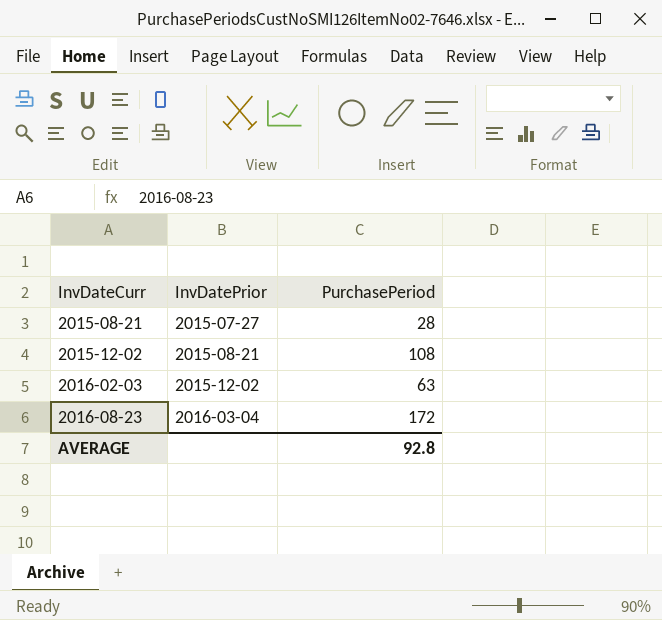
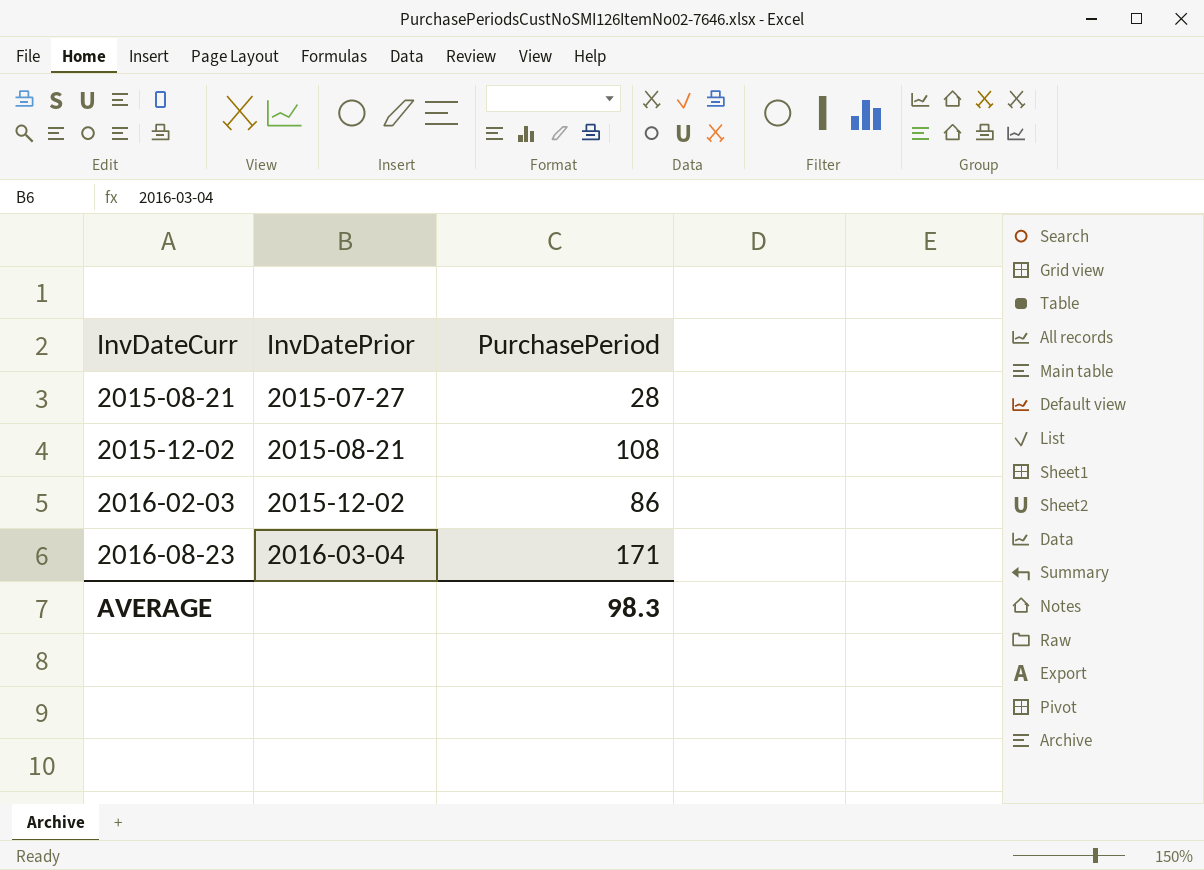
2016-02-03 | PurchasePeriod: 63 -> 86
2016-08-23 | PurchasePeriod: 172 -> 171
AVERAGE | PurchasePeriod: 92.8 -> 98.3

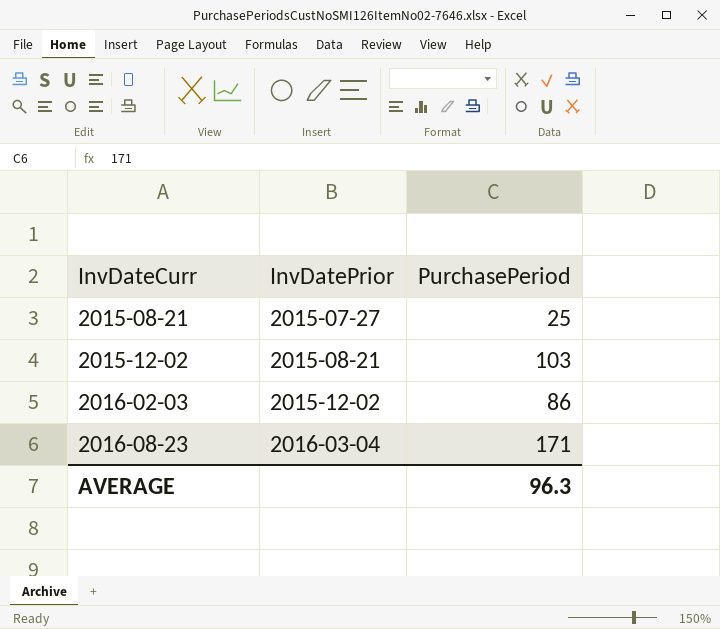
2015-08-21 | PurchasePeriod: 28 -> 25
2015-12-02 | PurchasePeriod: 108 -> 103
AVERAGE | PurchasePeriod: 98.3 -> 96.3

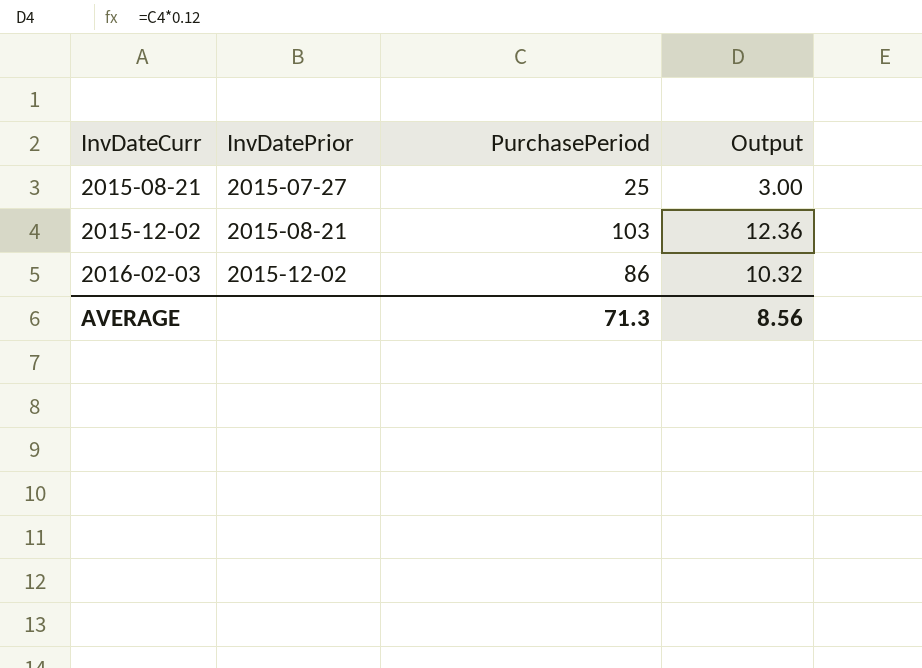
column Output | formula: none -> [PurchasePeriod] * 0.12
row 2016-08-23: 2016-03-04 | 171 -> none
AVERAGE | PurchasePeriod: 96.3 -> 71.3

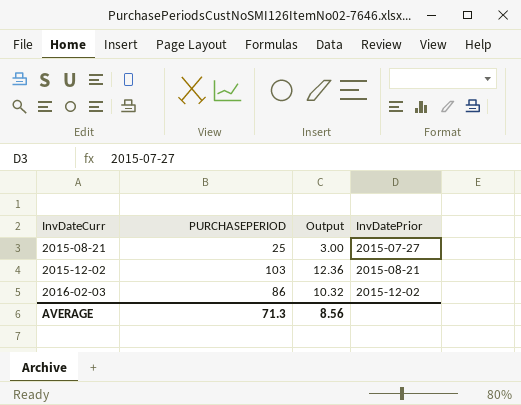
column name: PurchasePeriod -> PURCHASEPERIOD
column InvDatePrior | position: 2 -> 4

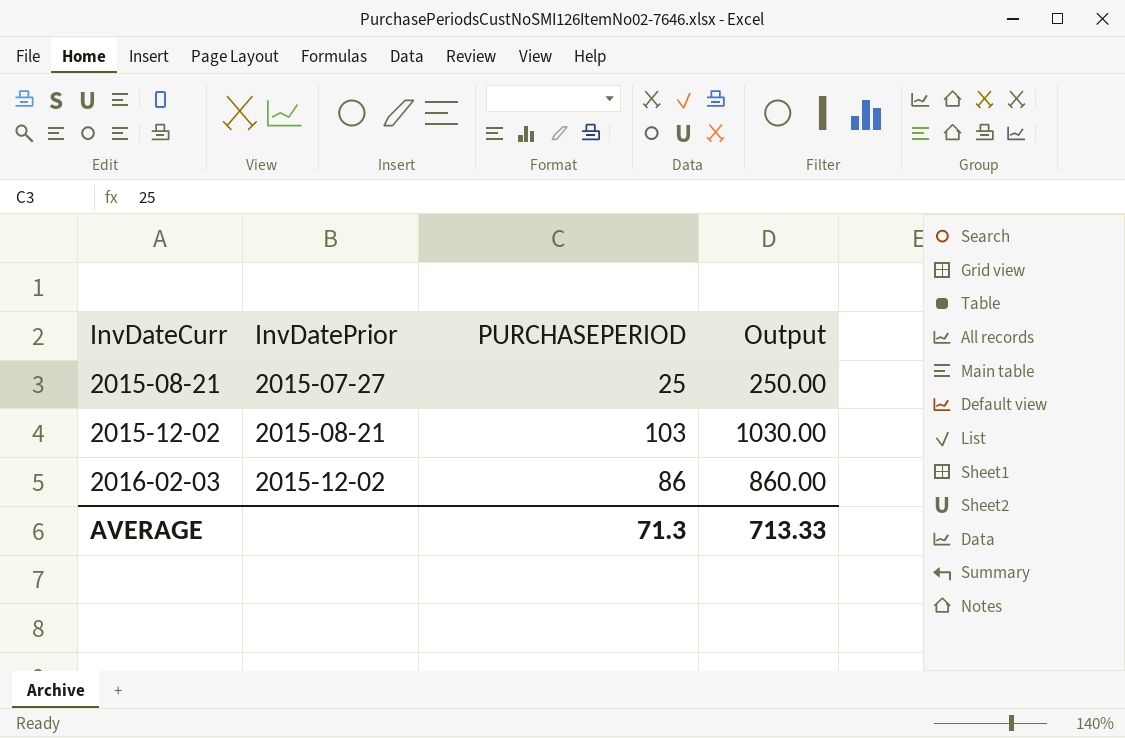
column InvDatePrior | position: 4 -> 2
column Output | formula: [PURCHASEPERIOD] * 0.12 -> [PURCHASEPERIOD] * 10
AVERAGE | Output: 8.56 -> 713.33

